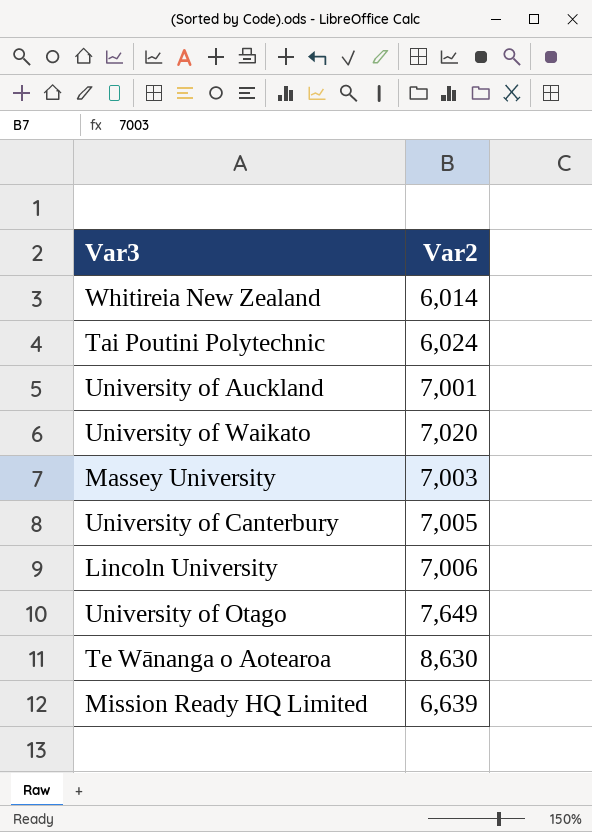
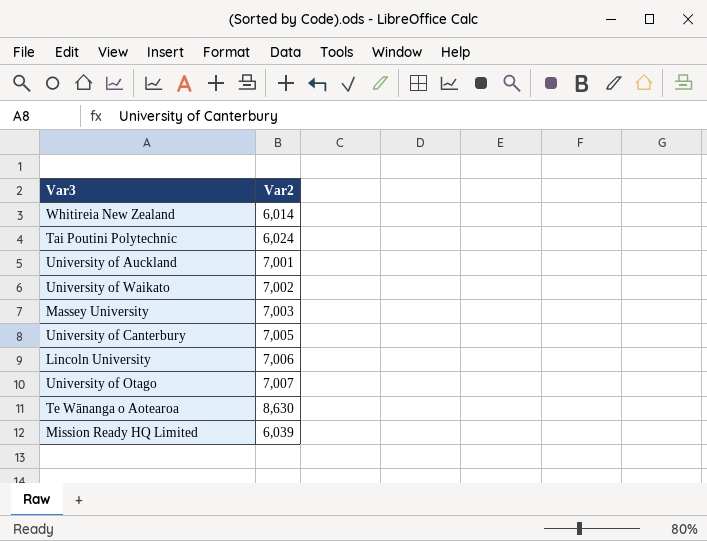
University of Waikato | Var2: 7,020 -> 7,002
University of Otago | Var2: 7,649 -> 7,007
Mission Ready HQ Limited | Var2: 6,639 -> 6,039

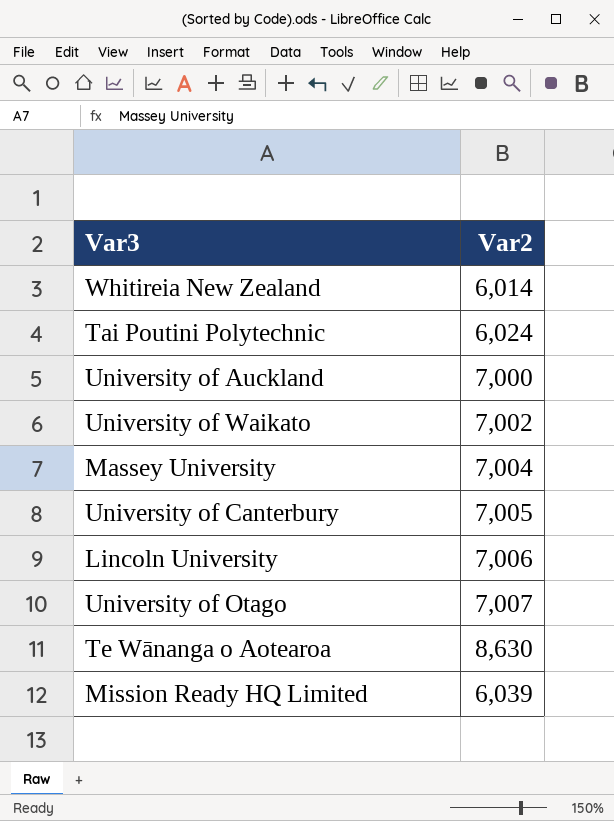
University of Auckland | Var2: 7,001 -> 7,000
Massey University | Var2: 7,003 -> 7,004

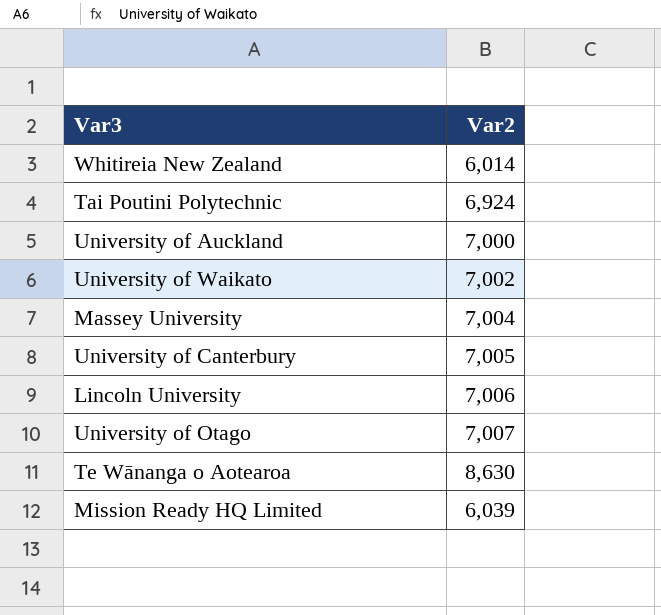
Tai Poutini Polytechnic | Var2: 6,024 -> 6,924

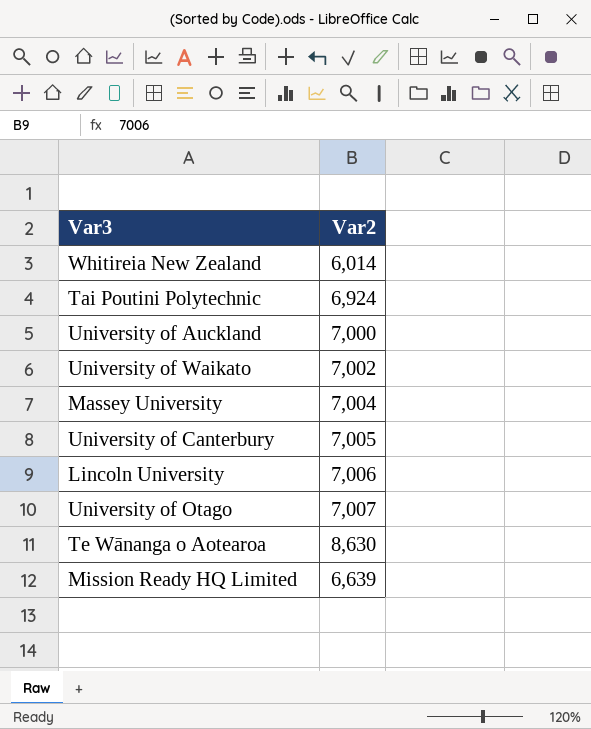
Mission Ready HQ Limited | Var2: 6,039 -> 6,639

